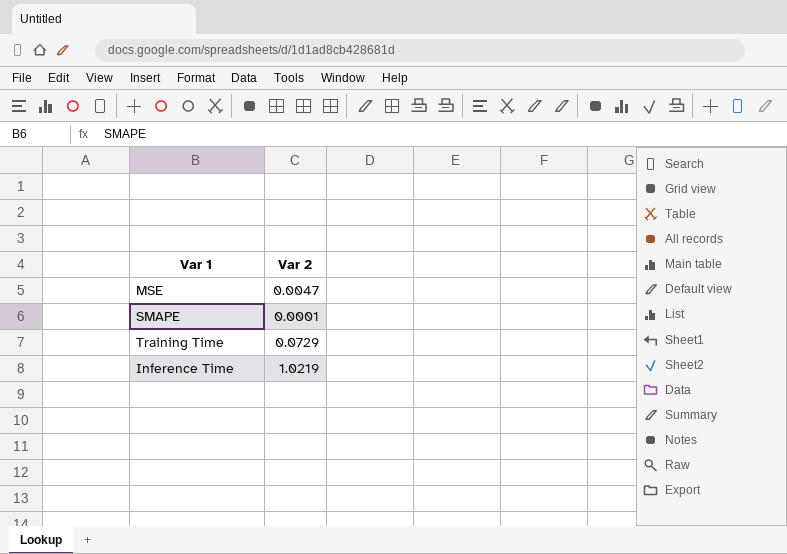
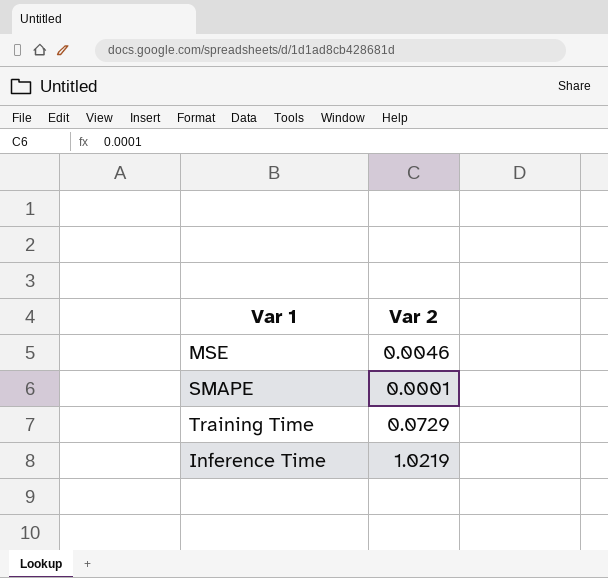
MSE | Var 2: 0.0047 -> 0.0046

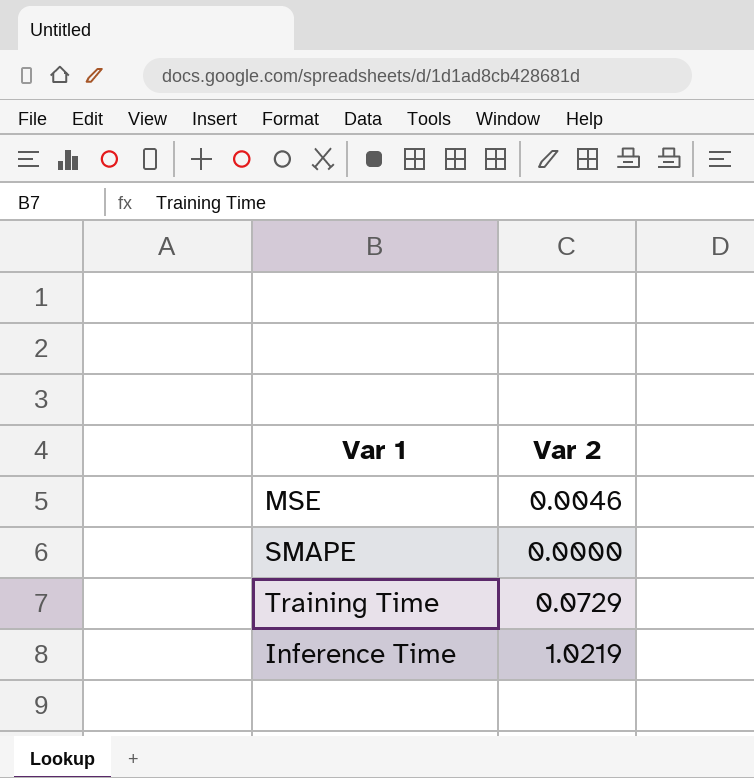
SMAPE | Var 2: 0.0001 -> 0.0000

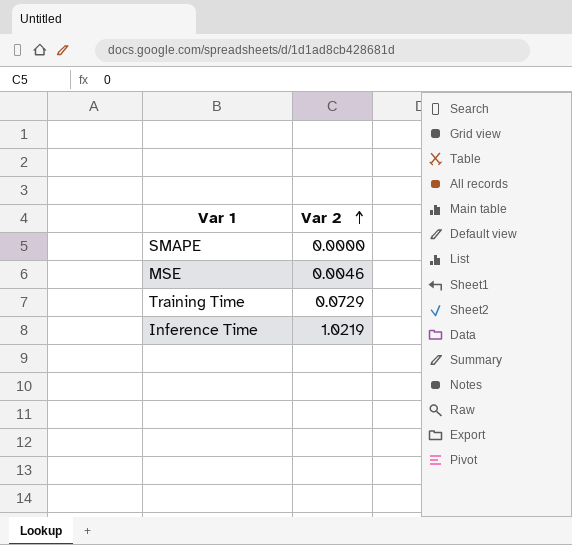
row order: none -> Var 2 ascending

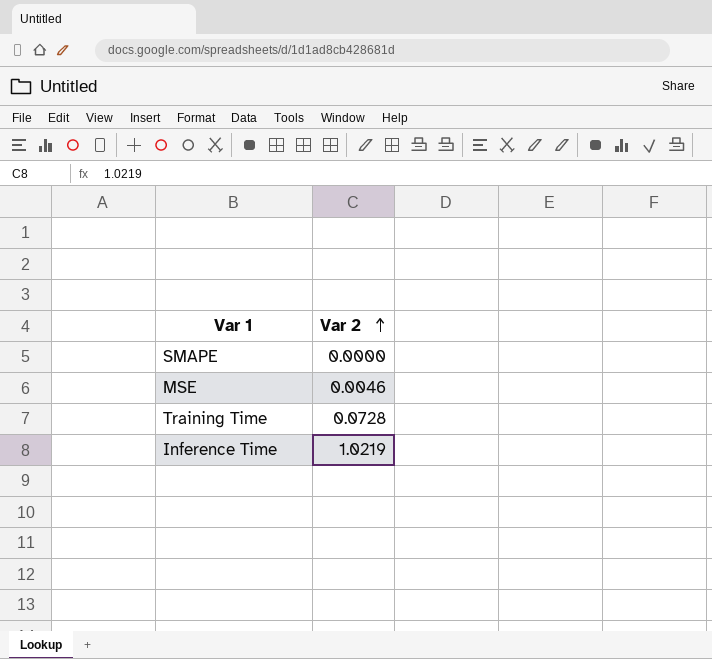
Training Time | Var 2: 0.0729 -> 0.0728

